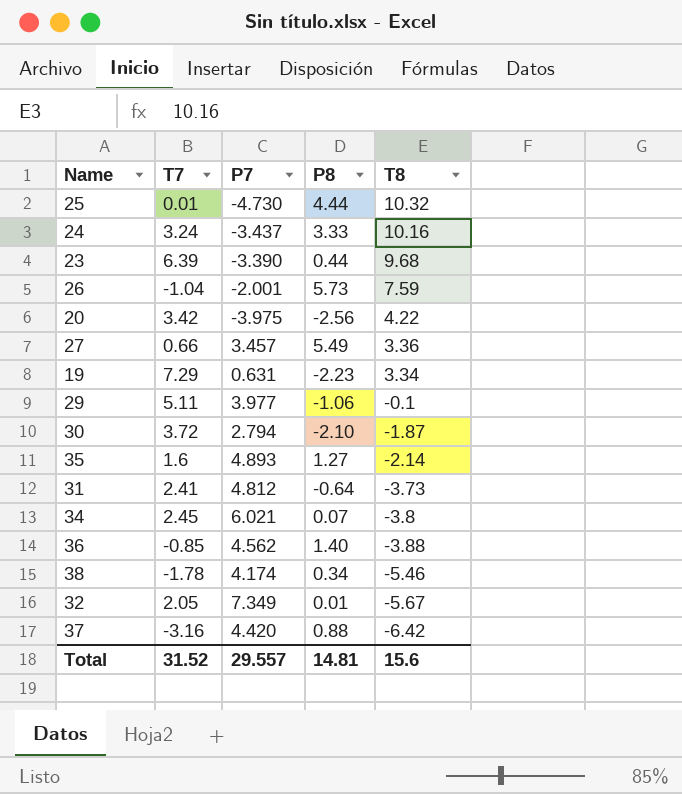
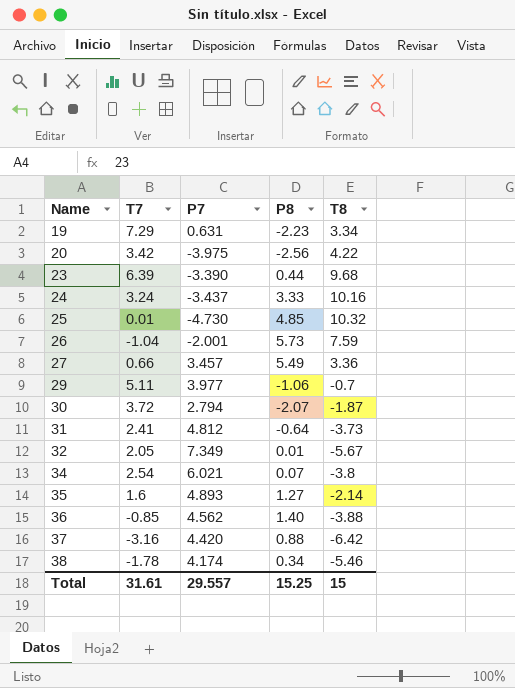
row order: T8 descending -> Name ascending
25 | P8: 4.44 -> 4.85
29 | T8: -0.1 -> -0.7
30 | P8: -2.10 -> -2.07
34 | T7: 2.45 -> 2.54
Total | T7: 31.52 -> 31.61
Total | P8: 14.81 -> 15.25
Total | T8: 15.6 -> 15

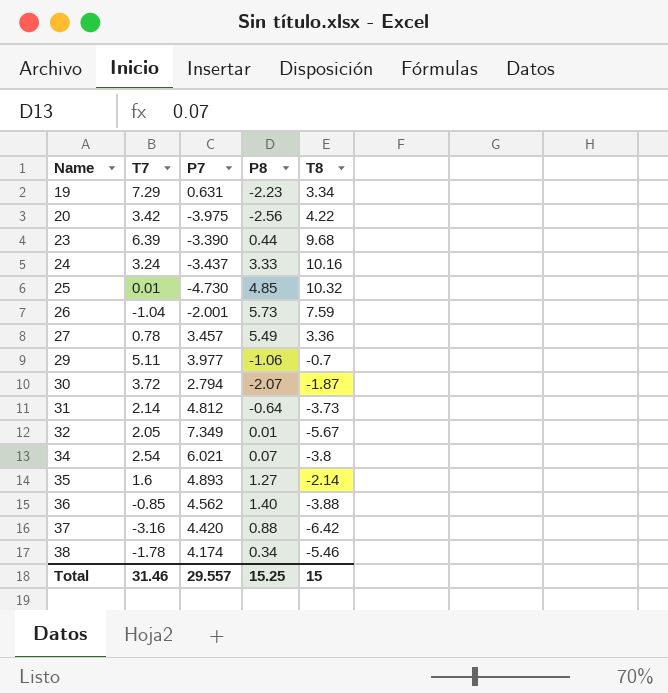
27 | T7: 0.66 -> 0.78
31 | T7: 2.41 -> 2.14
Total | T7: 31.61 -> 31.46

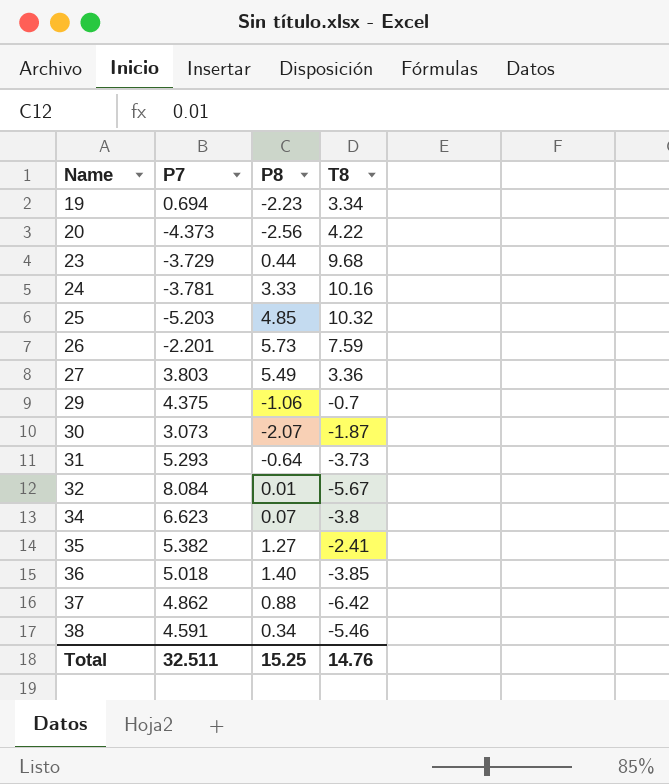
column T7 | position: 2 -> none
19 | P7: 0.631 -> 0.694
20 | P7: -3.975 -> -4.373
23 | P7: -3.390 -> -3.729
24 | P7: -3.437 -> -3.781
25 | P7: -4.730 -> -5.203
26 | P7: -2.001 -> -2.201
27 | P7: 3.457 -> 3.803
29 | P7: 3.977 -> 4.375
30 | P7: 2.794 -> 3.073
31 | P7: 4.812 -> 5.293
32 | P7: 7.349 -> 8.084
34 | P7: 6.021 -> 6.623
35 | P7: 4.893 -> 5.382
35 | T8: -2.14 -> -2.41
36 | P7: 4.562 -> 5.018
36 | T8: -3.88 -> -3.85
37 | P7: 4.420 -> 4.862
38 | P7: 4.174 -> 4.591
Total | P7: 29.557 -> 32.511
Total | T8: 15 -> 14.76

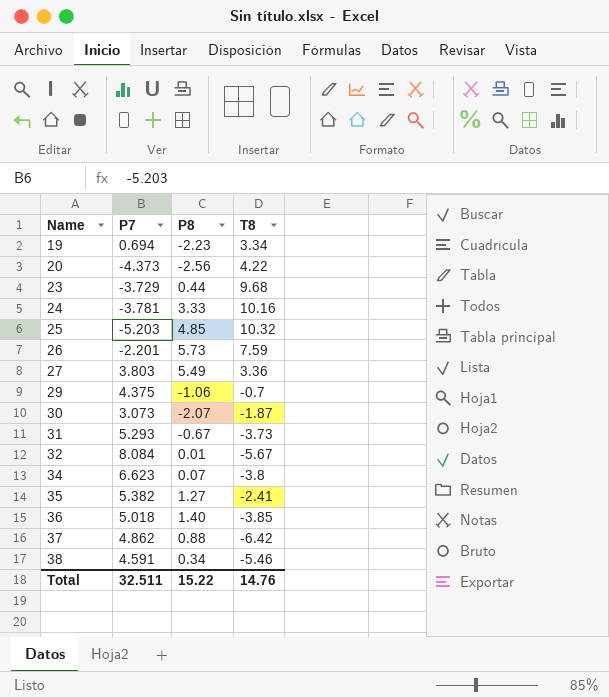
31 | P8: -0.64 -> -0.67
Total | P8: 15.25 -> 15.22

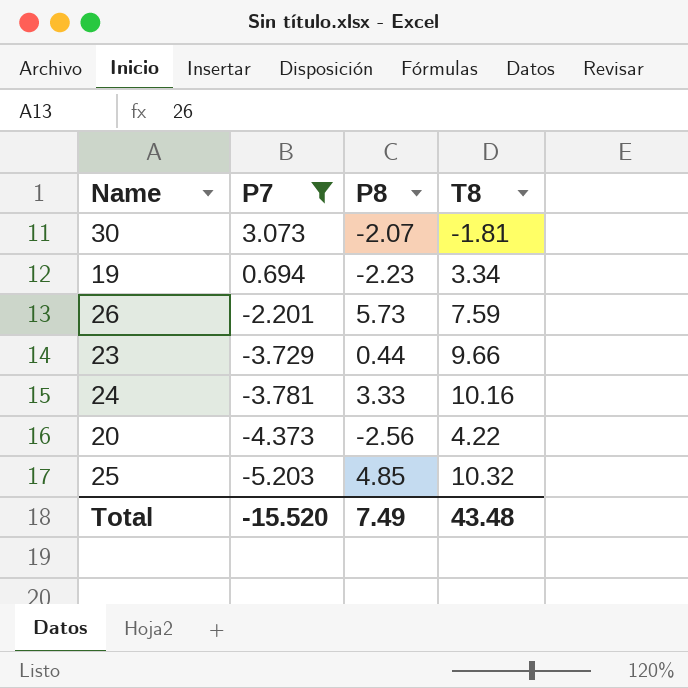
filter: none -> P7 <= 3.073
row order: Name ascending -> P7 descending
30 | T8: -1.87 -> -1.81
23 | T8: 9.68 -> 9.66
Total | P7: 32.511 -> -15.520
Total | P8: 15.22 -> 7.49
Total | T8: 14.76 -> 43.48

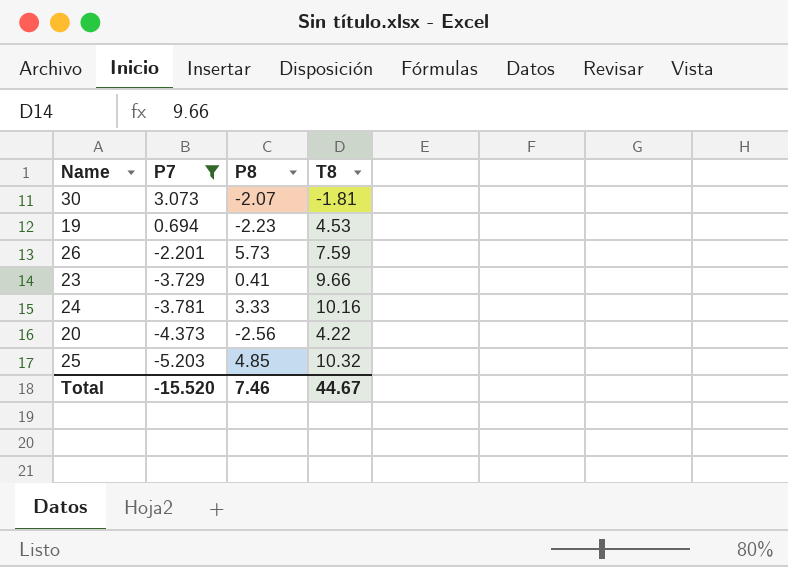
19 | T8: 3.34 -> 4.53
23 | P8: 0.44 -> 0.41
Total | P8: 7.49 -> 7.46
Total | T8: 43.48 -> 44.67

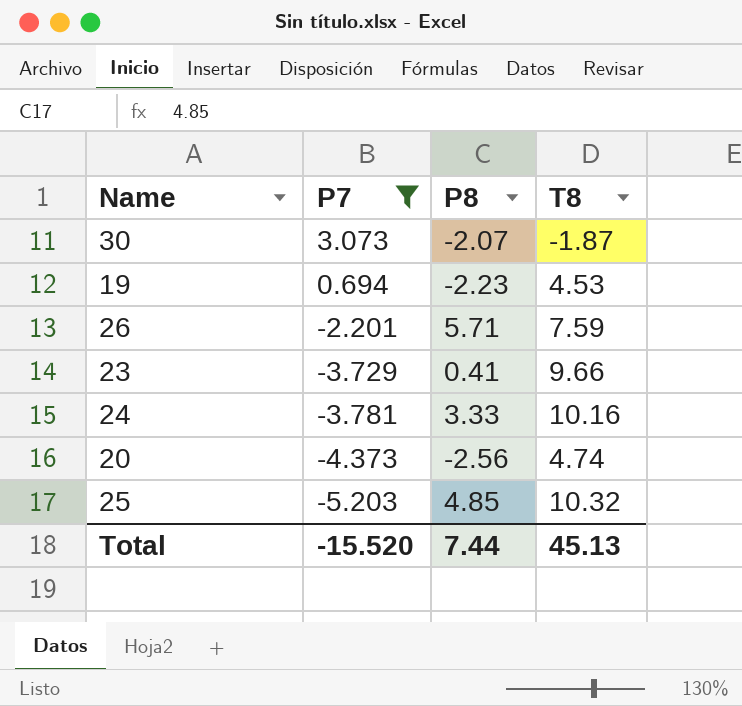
30 | T8: -1.81 -> -1.87
26 | P8: 5.73 -> 5.71
20 | T8: 4.22 -> 4.74
Total | P8: 7.46 -> 7.44
Total | T8: 44.67 -> 45.13

